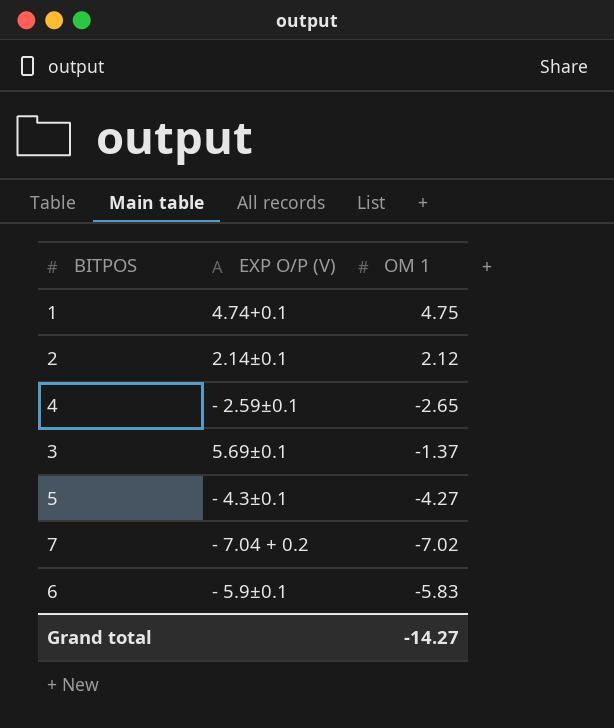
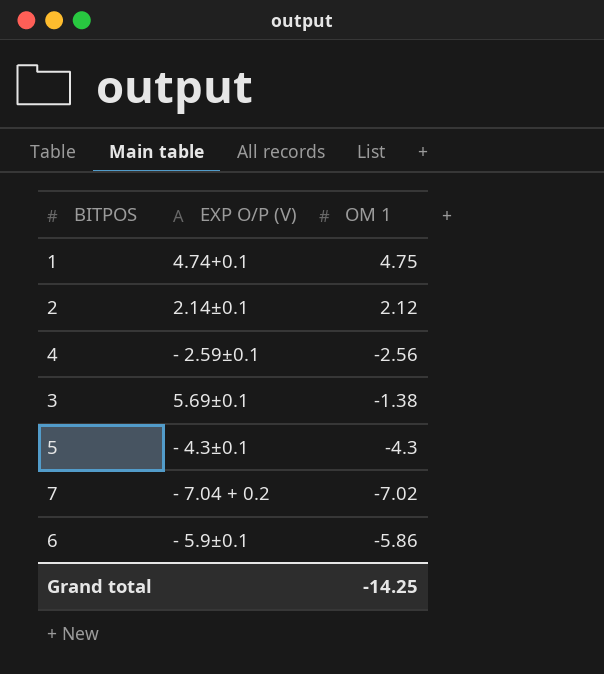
4 | OM 1: -2.65 -> -2.56
3 | OM 1: -1.37 -> -1.38
5 | OM 1: -4.27 -> -4.3
6 | OM 1: -5.83 -> -5.86
Grand total | OM 1: -14.27 -> -14.25

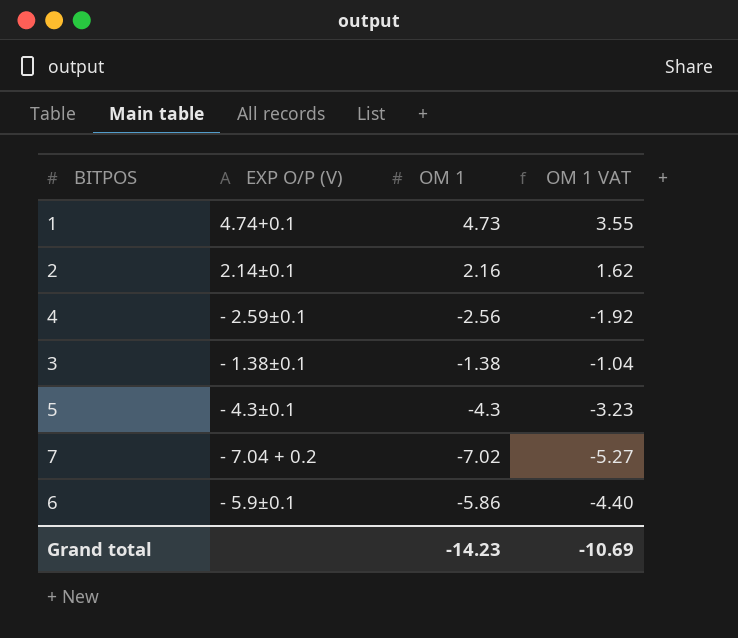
column OM 1 VAT | formula: none -> [OM 1] * 0.75
1 | OM 1: 4.75 -> 4.73
2 | OM 1: 2.12 -> 2.16
3 | EXP O/P (V): 5.69±0.1 -> - 1.38±0.1
Grand total | OM 1: -14.25 -> -14.23

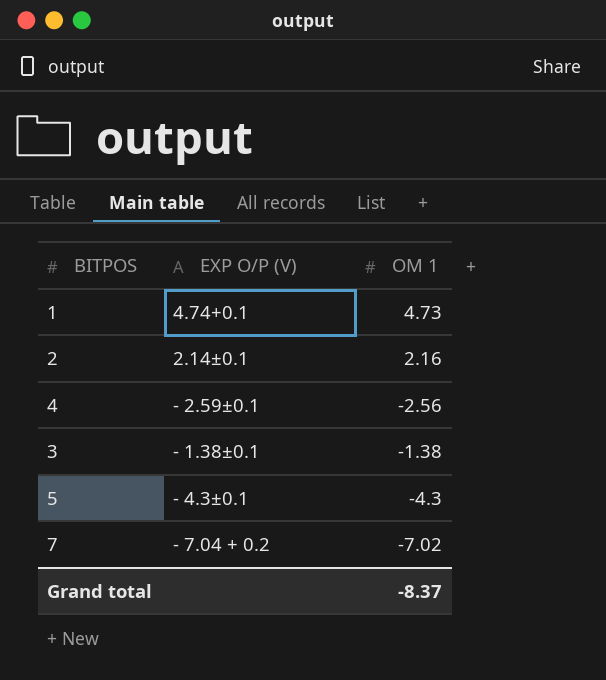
column OM 1 VAT | formula: [OM 1] * 0.75 -> none
row 6: - 5.9±0.1 | -5.86 | -4.40 -> none
Grand total | OM 1: -14.23 -> -8.37

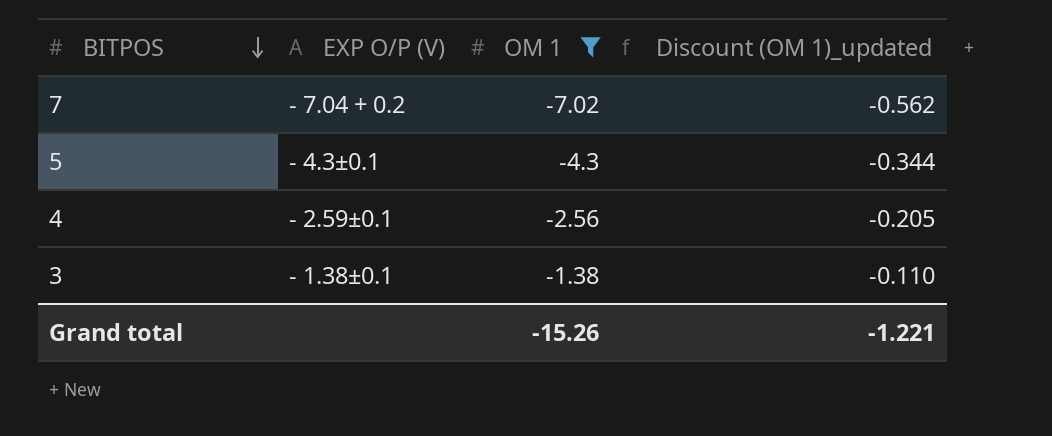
filter: none -> OM 1 <= -1.38
row order: none -> BITPOS descending
column Discount (OM 1)_updated | formula: none -> [OM 1] * 0.08
Grand total | OM 1: -8.37 -> -15.26

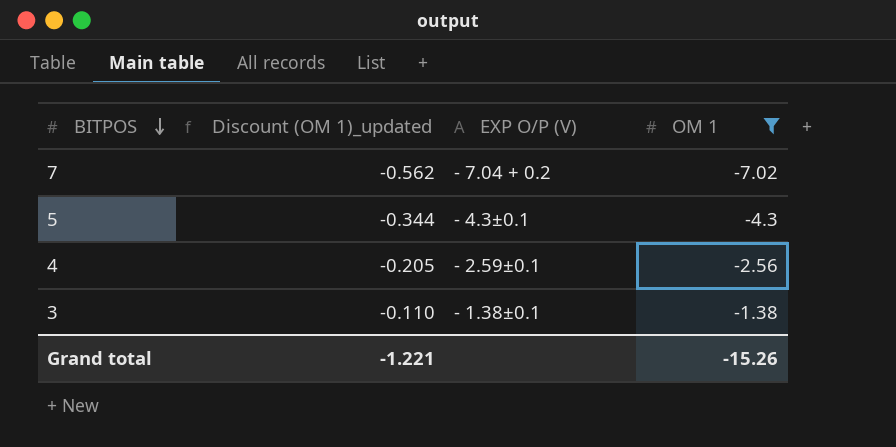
column Discount (OM 1)_updated | position: 4 -> 2

